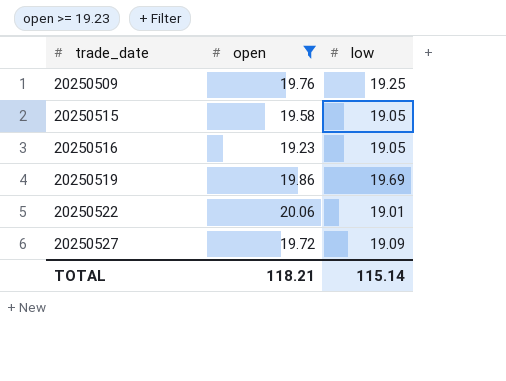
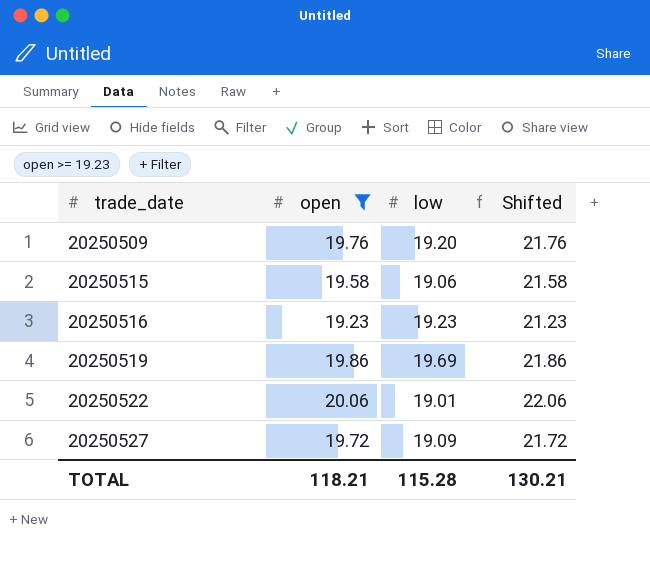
column Shifted | formula: none -> [open] + 2
20250509 | low: 19.25 -> 19.20
20250515 | low: 19.05 -> 19.06
20250516 | low: 19.05 -> 19.23
TOTAL | low: 115.14 -> 115.28

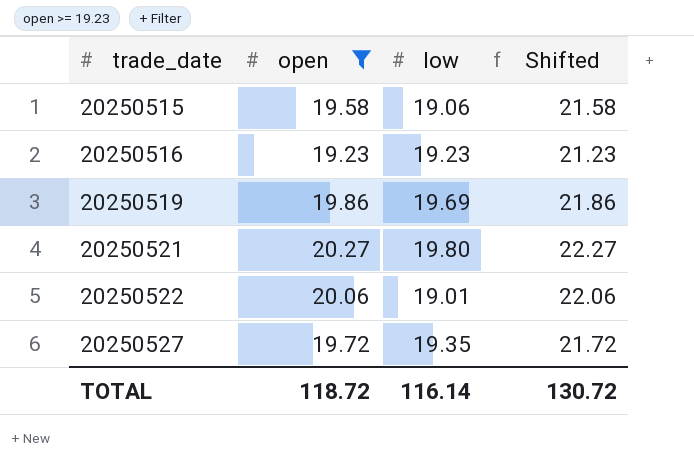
row 20250509: 19.76 | 19.20 | 21.76 -> none
row 20250521: none -> 20.27 | 19.80 | 22.27
20250527 | low: 19.09 -> 19.35
TOTAL | open: 118.21 -> 118.72
TOTAL | low: 115.28 -> 116.14
TOTAL | Shifted: 130.21 -> 130.72

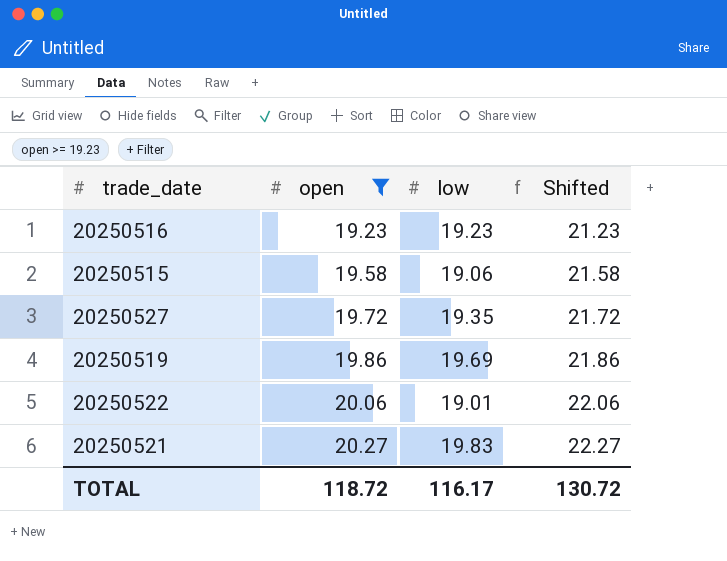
row order: trade_date ascending -> open ascending
20250521 | low: 19.80 -> 19.83
TOTAL | low: 116.14 -> 116.17

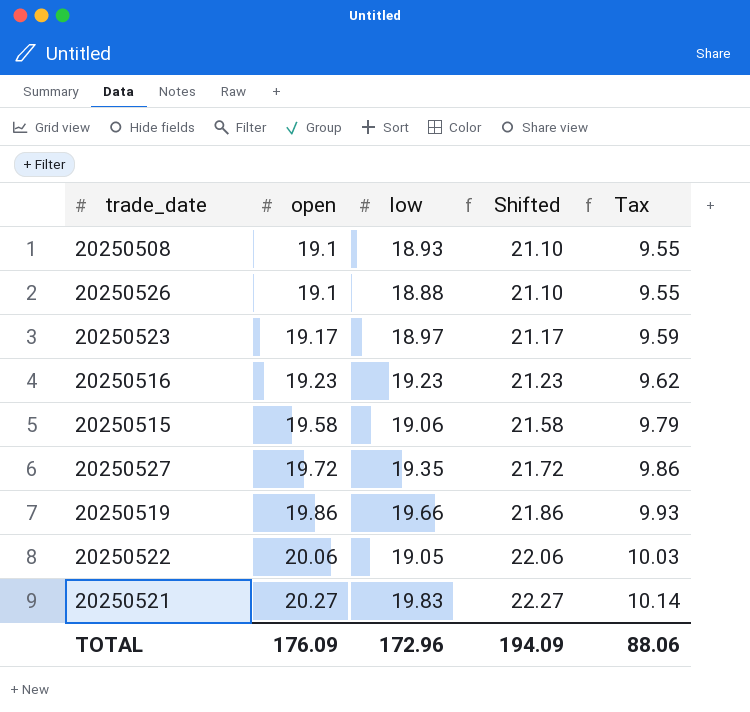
filter: open >= 19.23 -> none
column Tax | formula: none -> [open] * 0.5
20250519 | low: 19.69 -> 19.66
20250522 | low: 19.01 -> 19.05
TOTAL | open: 118.72 -> 176.09
TOTAL | low: 116.17 -> 172.96
TOTAL | Shifted: 130.72 -> 194.09

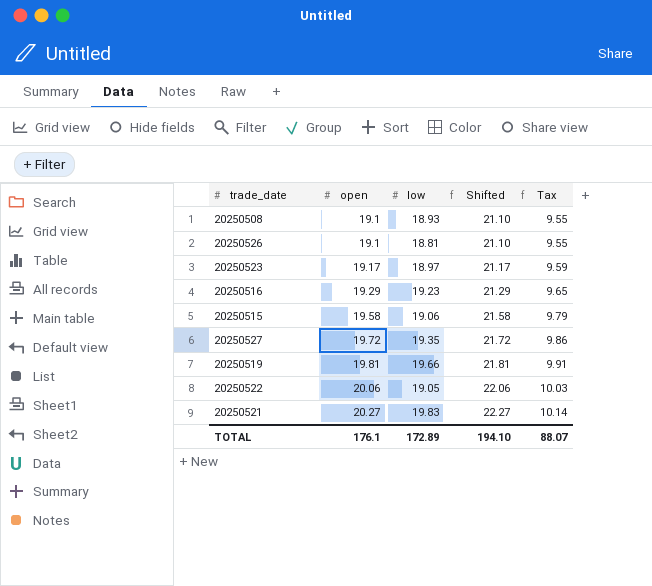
20250526 | low: 18.88 -> 18.81
20250516 | open: 19.23 -> 19.29
20250516 | Shifted: 21.23 -> 21.29
20250516 | Tax: 9.62 -> 9.65
20250519 | open: 19.86 -> 19.81
20250519 | Shifted: 21.86 -> 21.81
20250519 | Tax: 9.93 -> 9.91
TOTAL | open: 176.09 -> 176.1
TOTAL | low: 172.96 -> 172.89
TOTAL | Shifted: 194.09 -> 194.10
TOTAL | Tax: 88.06 -> 88.07

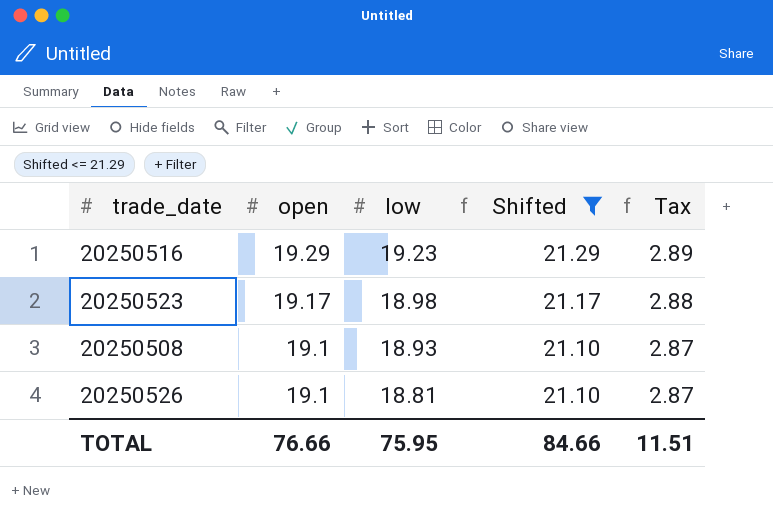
filter: none -> Shifted <= 21.29
row order: open ascending -> open descending
column Tax | formula: [open] * 0.5 -> [open] * 0.15
20250523 | low: 18.97 -> 18.98
TOTAL | open: 176.1 -> 76.66
TOTAL | low: 172.89 -> 75.95
TOTAL | Shifted: 194.10 -> 84.66
TOTAL | Tax: 88.07 -> 11.51

